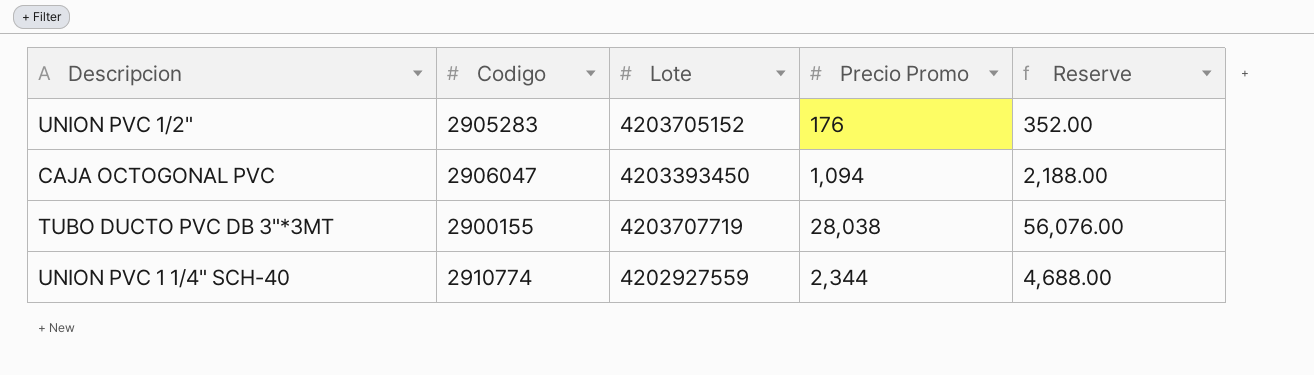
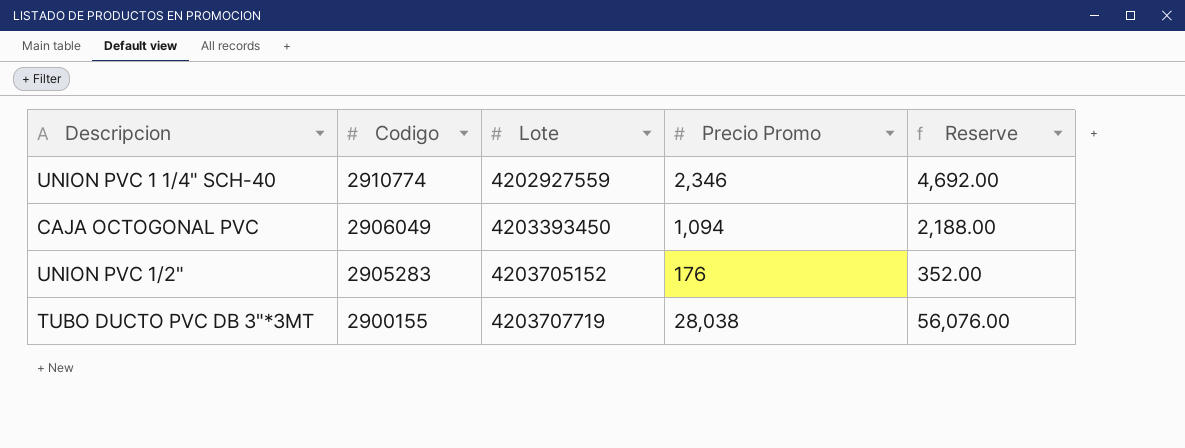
row order: none -> Codigo descending
UNION PVC 1 1/4" SCH-40 | Precio Promo: 2,344 -> 2,346
UNION PVC 1 1/4" SCH-40 | Reserve: 4,688.00 -> 4,692.00
CAJA OCTOGONAL PVC | Codigo: 2906047 -> 2906049

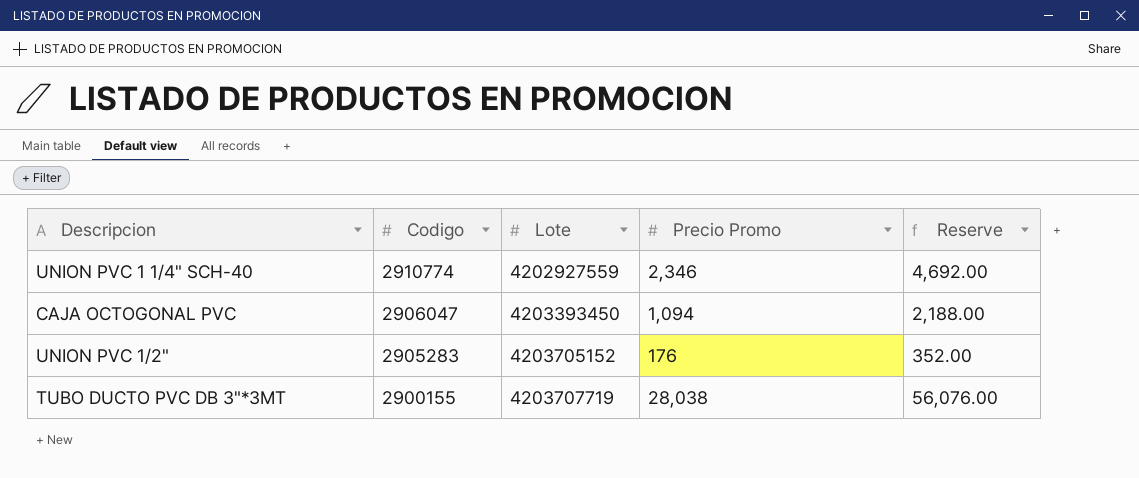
CAJA OCTOGONAL PVC | Codigo: 2906049 -> 2906047

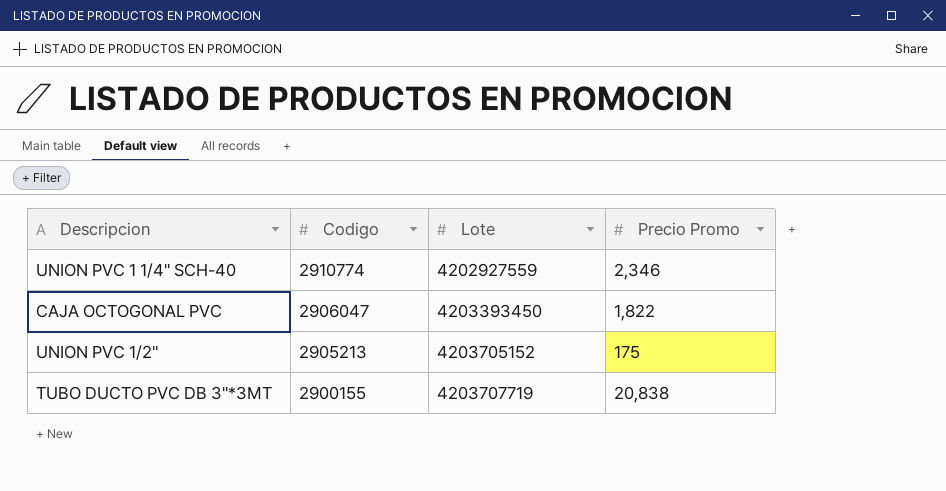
column Reserve | formula: [Precio Promo] * 2 -> none
CAJA OCTOGONAL PVC | Precio Promo: 1,094 -> 1,822
UNION PVC 1/2" | Codigo: 2905283 -> 2905213
UNION PVC 1/2" | Precio Promo: 176 -> 175
TUBO DUCTO PVC DB 3"*3MT | Precio Promo: 28,038 -> 20,838

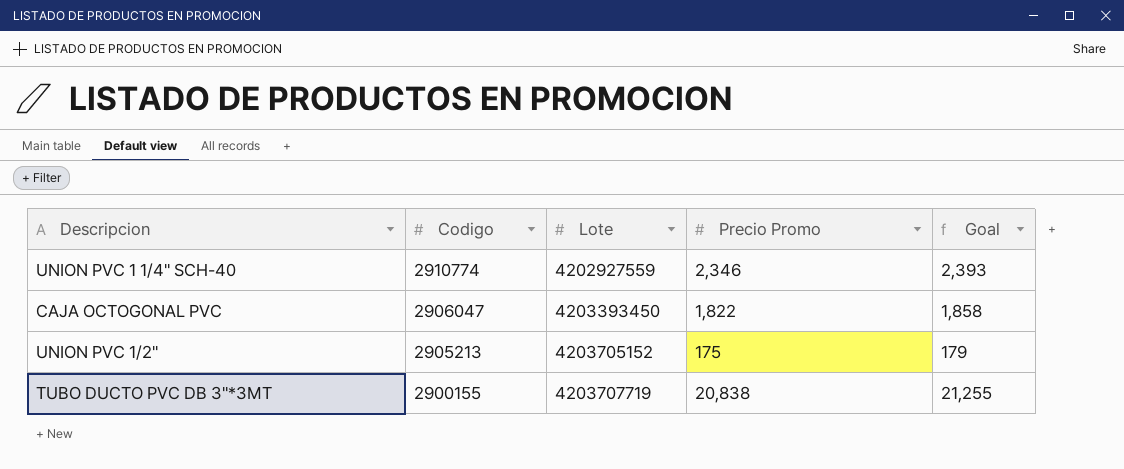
column Goal | formula: none -> [Precio Promo] * 1.02

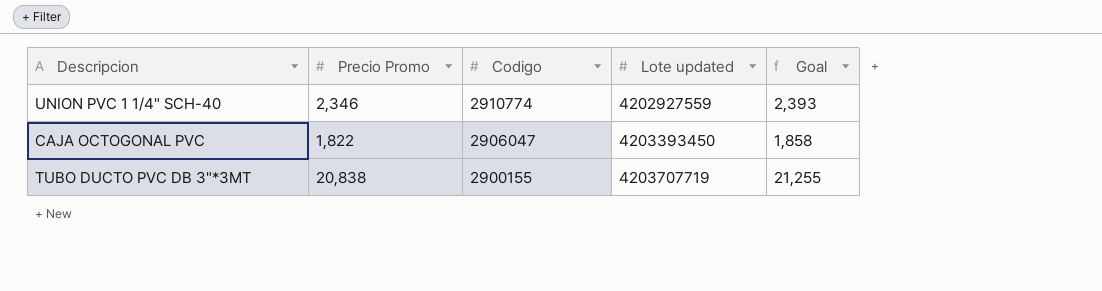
column Precio Promo | position: 4 -> 2
column name: Lote -> Lote updated
row UNION PVC 1/2": 2905213 | 4203705152 | 175 | 179 -> none

